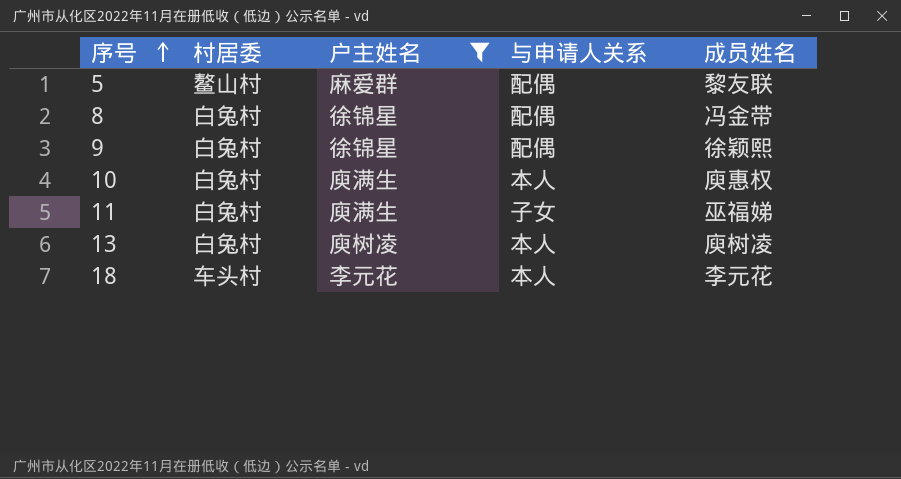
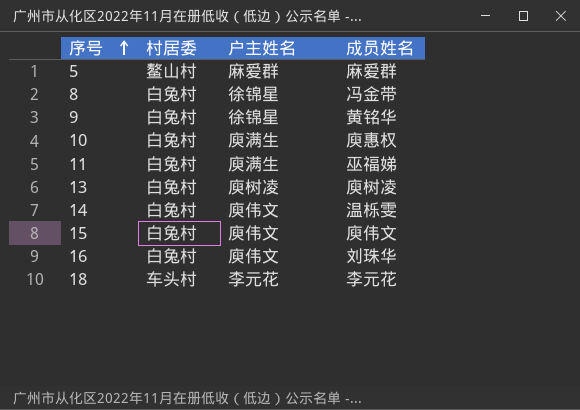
filter: 户主姓名 != 庾伟文 -> none
column 与申请人关系 | position: 4 -> none
5 | 成员姓名: 黎友联 -> 麻爱群
9 | 成员姓名: 徐颖熙 -> 黄铭华

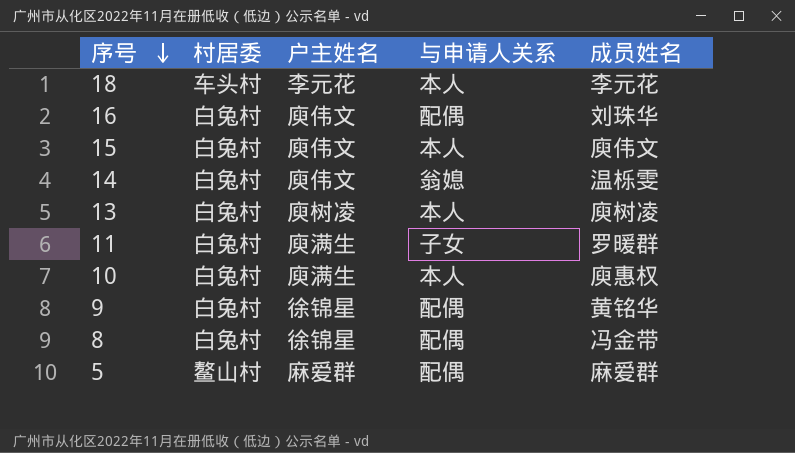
row order: 序号 ascending -> 序号 descending
column 与申请人关系 | position: none -> 4
11 | 成员姓名: 巫福娣 -> 罗暖群

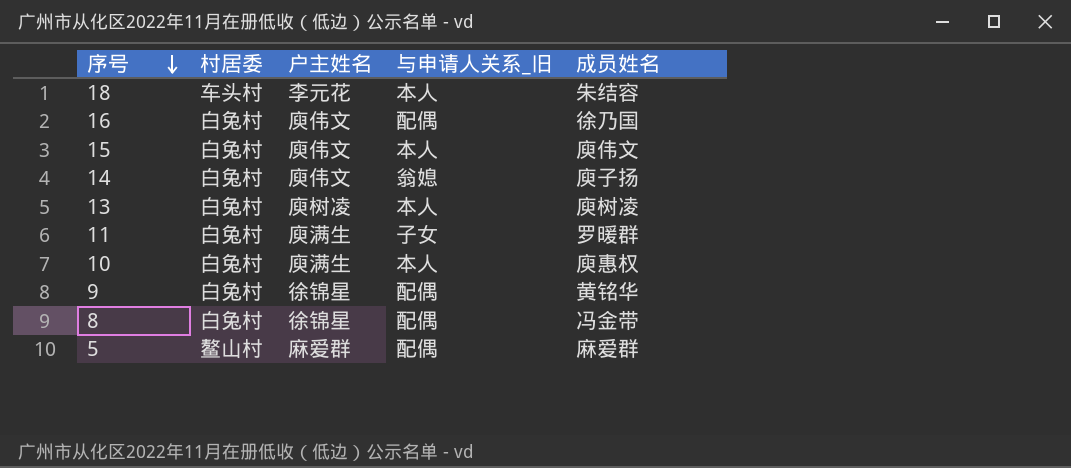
column name: 与申请人关系 -> 与申请人关系_旧
18 | 成员姓名: 李元花 -> 朱结容
16 | 成员姓名: 刘珠华 -> 徐乃国
14 | 成员姓名: 温栎雯 -> 庾子扬

